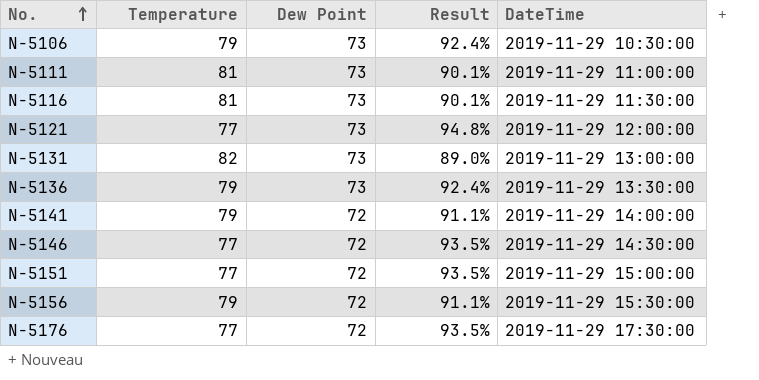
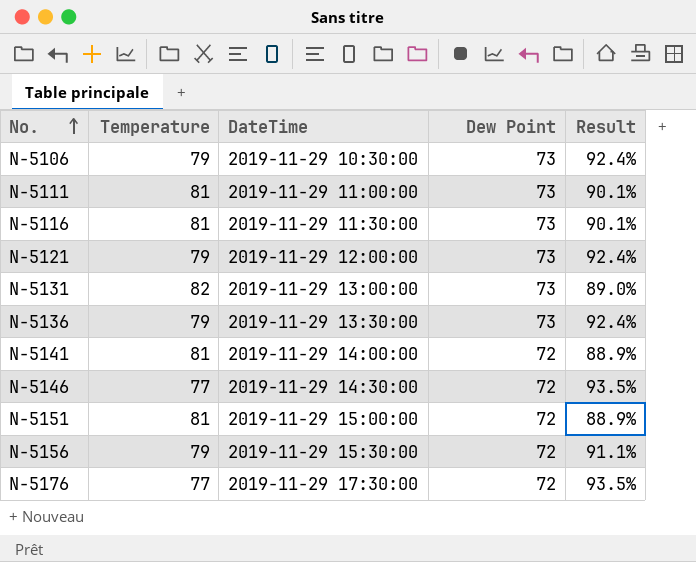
column DateTime | position: 5 -> 3
N-5121 | Temperature: 77 -> 79
N-5121 | Result: 94.8% -> 92.4%
N-5141 | Temperature: 79 -> 81
N-5141 | Result: 91.1% -> 88.9%
N-5151 | Temperature: 77 -> 81
N-5151 | Result: 93.5% -> 88.9%

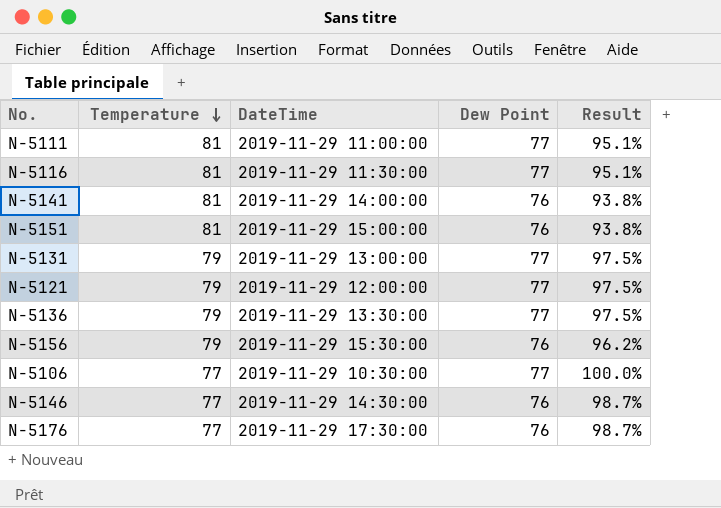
row order: No. ascending -> Temperature descending
N-5111 | Dew Point: 73 -> 77
N-5111 | Result: 90.1% -> 95.1%
N-5116 | Dew Point: 73 -> 77
N-5116 | Result: 90.1% -> 95.1%
N-5141 | Dew Point: 72 -> 76
N-5141 | Result: 88.9% -> 93.8%
N-5151 | Dew Point: 72 -> 76
N-5151 | Result: 88.9% -> 93.8%
N-5131 | Temperature: 82 -> 79
N-5131 | Dew Point: 73 -> 77
N-5131 | Result: 89.0% -> 97.5%
N-5121 | Dew Point: 73 -> 77
N-5121 | Result: 92.4% -> 97.5%
N-5136 | Dew Point: 73 -> 77
N-5136 | Result: 92.4% -> 97.5%
N-5156 | Dew Point: 72 -> 76
N-5156 | Result: 91.1% -> 96.2%
N-5106 | Temperature: 79 -> 77
N-5106 | Dew Point: 73 -> 77
N-5106 | Result: 92.4% -> 100.0%
N-5146 | Dew Point: 72 -> 76
N-5146 | Result: 93.5% -> 98.7%
N-5176 | Dew Point: 72 -> 76
N-5176 | Result: 93.5% -> 98.7%

